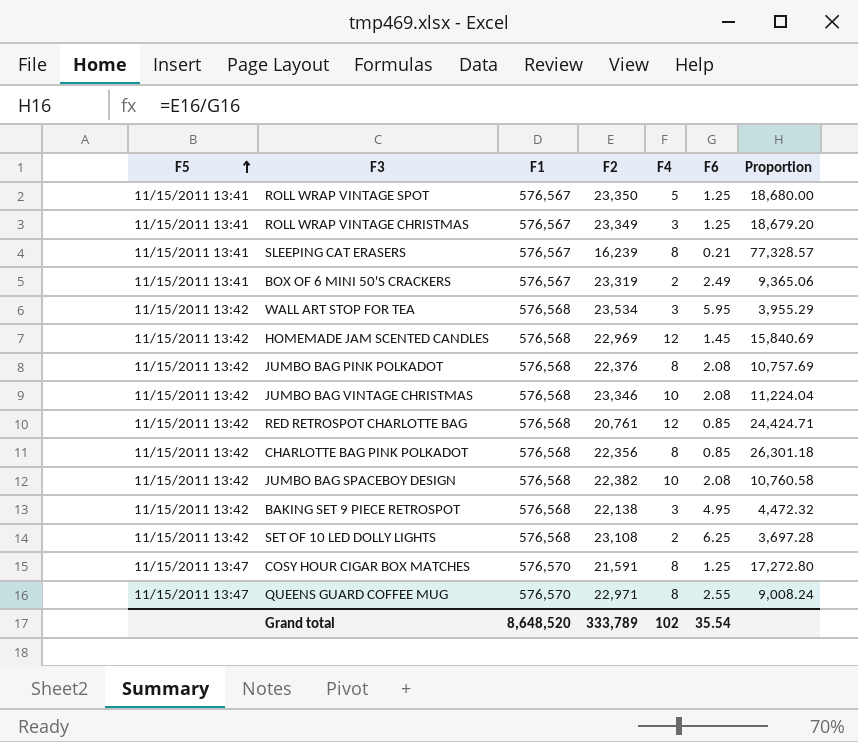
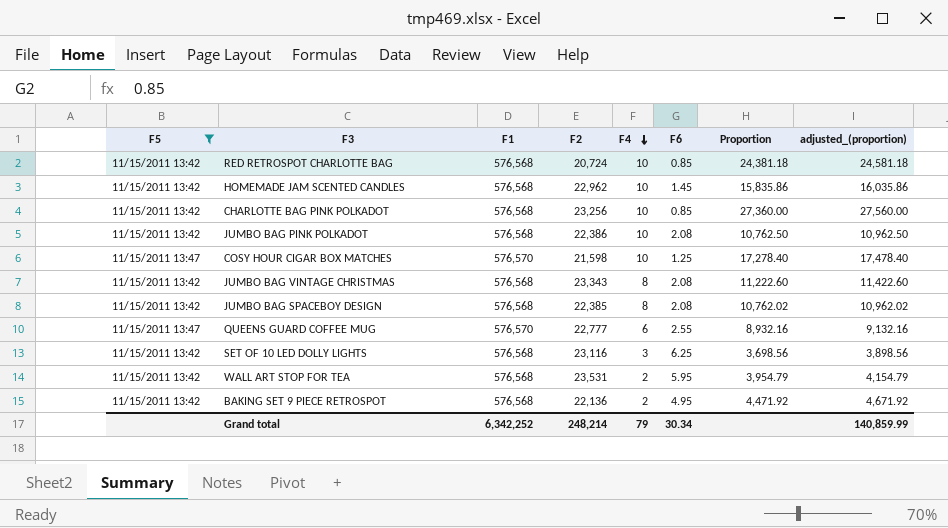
filter: none -> F5 != 11/15/2011 13:41
row order: F5 ascending -> F4 descending
column adjusted_(proportion) | formula: none -> [Proportion] + 200
RED RETROSPOT CHARLOTTE BAG | F2: 20,761 -> 20,724
RED RETROSPOT CHARLOTTE BAG | F4: 12 -> 10
RED RETROSPOT CHARLOTTE BAG | Proportion: 24,424.71 -> 24,381.18
HOMEMADE JAM SCENTED CANDLES | F2: 22,969 -> 22,962
HOMEMADE JAM SCENTED CANDLES | F4: 12 -> 10
HOMEMADE JAM SCENTED CANDLES | Proportion: 15,840.69 -> 15,835.86
CHARLOTTE BAG PINK POLKADOT | F2: 22,356 -> 23,256
CHARLOTTE BAG PINK POLKADOT | F4: 8 -> 10
CHARLOTTE BAG PINK POLKADOT | Proportion: 26,301.18 -> 27,360.00
JUMBO BAG PINK POLKADOT | F2: 22,376 -> 22,386
JUMBO BAG PINK POLKADOT | F4: 8 -> 10
JUMBO BAG PINK POLKADOT | Proportion: 10,757.69 -> 10,762.50
COSY HOUR CIGAR BOX MATCHES | F2: 21,591 -> 21,598
COSY HOUR CIGAR BOX MATCHES | F4: 8 -> 10
COSY HOUR CIGAR BOX MATCHES | Proportion: 17,272.80 -> 17,278.40
JUMBO BAG VINTAGE CHRISTMAS | F2: 23,346 -> 23,343
JUMBO BAG VINTAGE CHRISTMAS | F4: 10 -> 8
JUMBO BAG VINTAGE CHRISTMAS | Proportion: 11,224.04 -> 11,222.60
JUMBO BAG SPACEBOY DESIGN | F2: 22,382 -> 22,385
JUMBO BAG SPACEBOY DESIGN | F4: 10 -> 8
JUMBO BAG SPACEBOY DESIGN | Proportion: 10,760.58 -> 10,762.02
QUEENS GUARD COFFEE MUG | F2: 22,971 -> 22,777
QUEENS GUARD COFFEE MUG | F4: 8 -> 6
QUEENS GUARD COFFEE MUG | Proportion: 9,008.24 -> 8,932.16
SET OF 10 LED DOLLY LIGHTS | F2: 23,108 -> 23,116
SET OF 10 LED DOLLY LIGHTS | F4: 2 -> 3
SET OF 10 LED DOLLY LIGHTS | Proportion: 3,697.28 -> 3,698.56
WALL ART STOP FOR TEA | F2: 23,534 -> 23,531
WALL ART STOP FOR TEA | F4: 3 -> 2
WALL ART STOP FOR TEA | Proportion: 3,955.29 -> 3,954.79
BAKING SET 9 PIECE RETROSPOT | F2: 22,138 -> 22,136
BAKING SET 9 PIECE RETROSPOT | F4: 3 -> 2
BAKING SET 9 PIECE RETROSPOT | Proportion: 4,472.32 -> 4,471.92
Grand total | F1: 8,648,520 -> 6,342,252
Grand total | F2: 333,789 -> 248,214
Grand total | F4: 102 -> 79
Grand total | F6: 35.54 -> 30.34

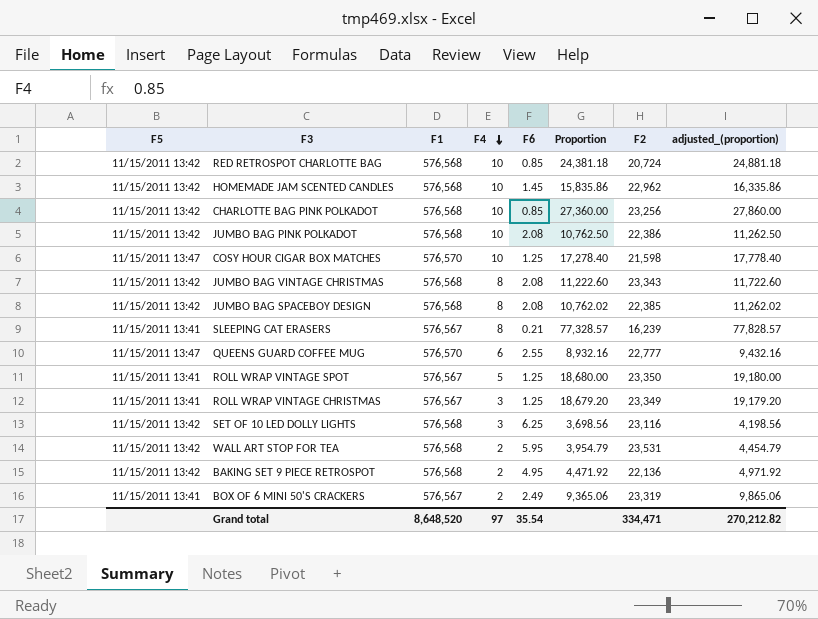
filter: F5 != 11/15/2011 13:41 -> none
column F2 | position: 4 -> 7
column adjusted_(proportion) | formula: [Proportion] + 200 -> [Proportion] + 500
Grand total | F1: 6,342,252 -> 8,648,520
Grand total | F4: 79 -> 97
Grand total | F6: 30.34 -> 35.54
Grand total | F2: 248,214 -> 334,471
Grand total | adjusted_(proportion): 140,859.99 -> 270,212.82

